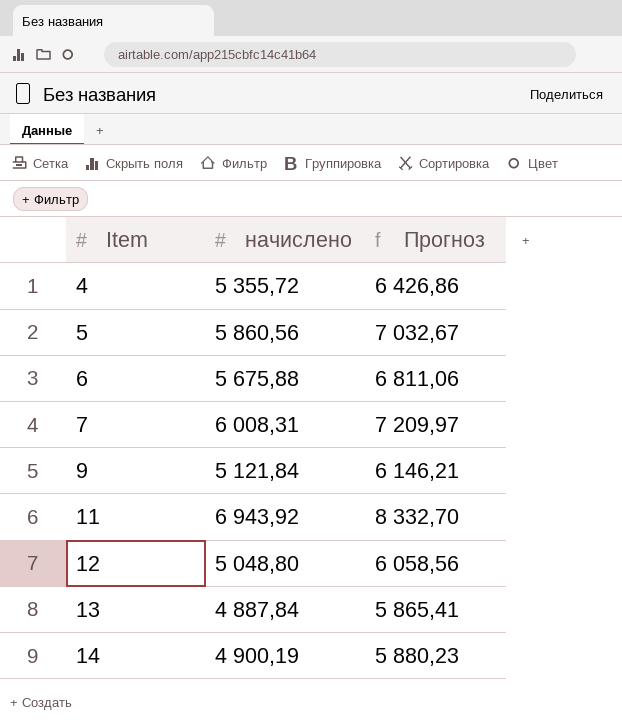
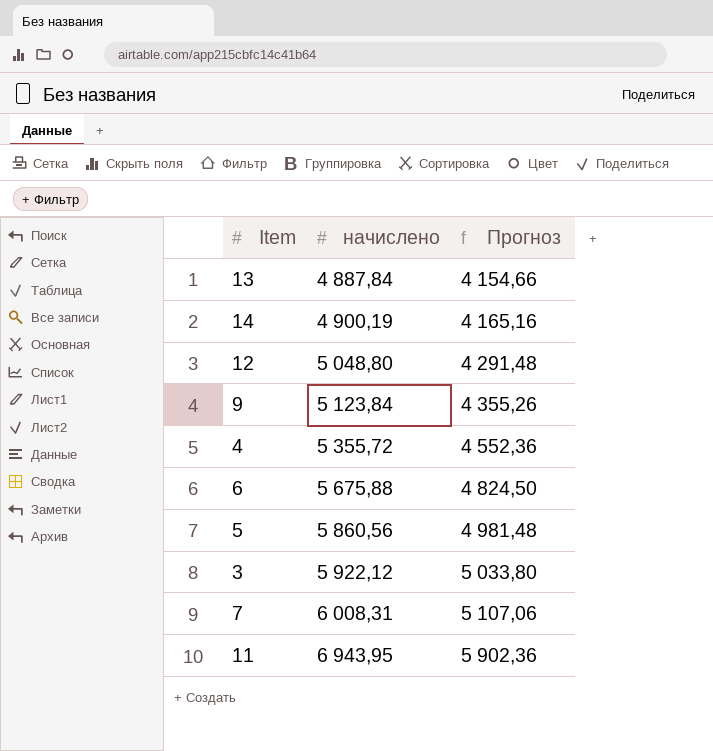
row order: Item ascending -> начислено ascending
column Прогноз | formula: [начислено] * 1,2 -> [начислено] * 0,85
9 | начислено: 5 121,84 -> 5 123,84
row 3: none -> 5 922,12 | 5 033,80
11 | начислено: 6 943,92 -> 6 943,95

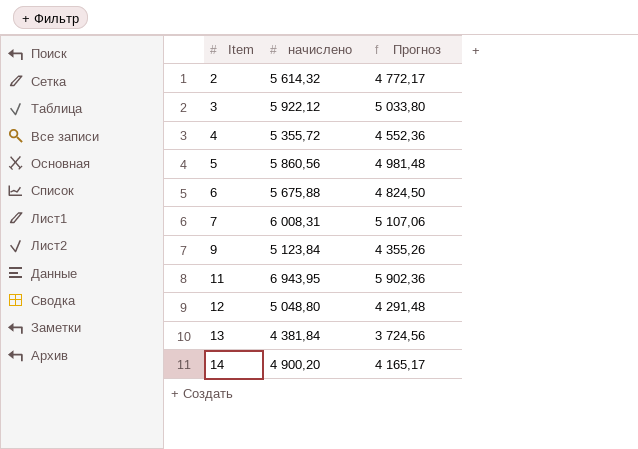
row order: начислено ascending -> Item ascending
row 2: none -> 5 614,32 | 4 772,17
13 | начислено: 4 887,84 -> 4 381,84
13 | Прогноз: 4 154,66 -> 3 724,56
14 | начислено: 4 900,19 -> 4 900,20
14 | Прогноз: 4 165,16 -> 4 165,17

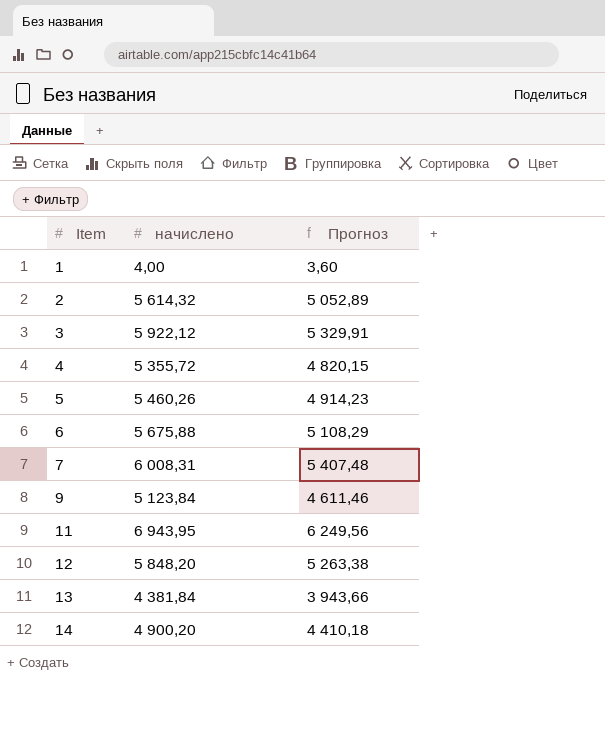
column Прогноз | formula: [начислено] * 0,85 -> [начислено] * 0,9
row 1: none -> 4,00 | 3,60
5 | начислено: 5 860,56 -> 5 460,26
12 | начислено: 5 048,80 -> 5 848,20

